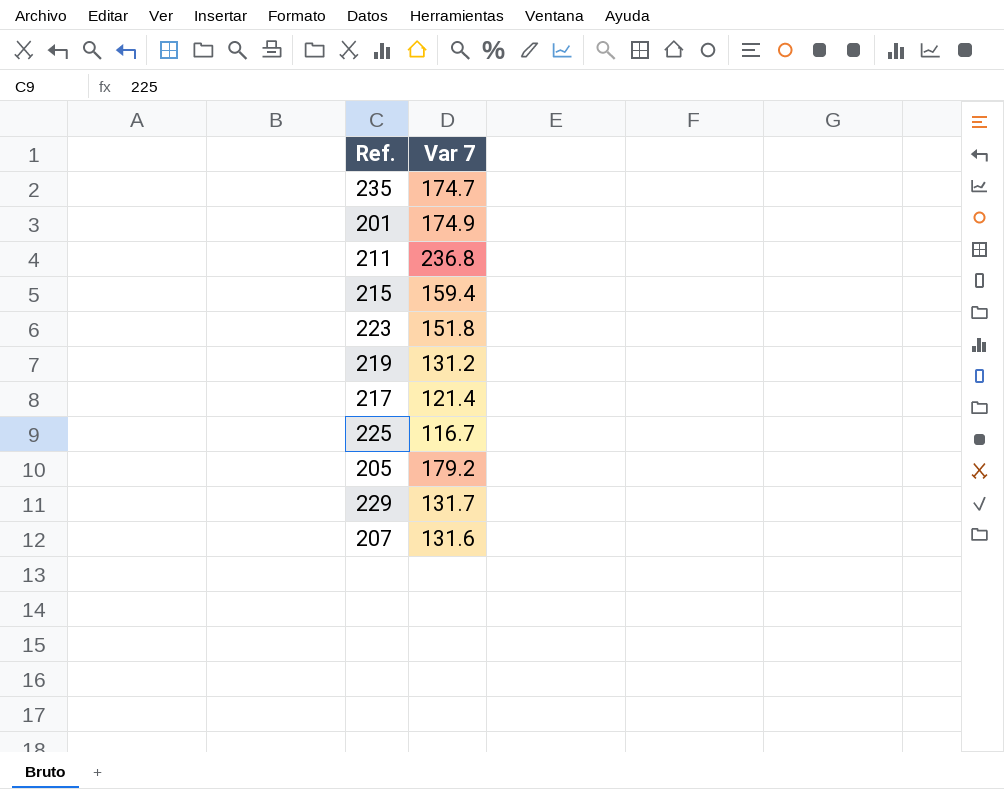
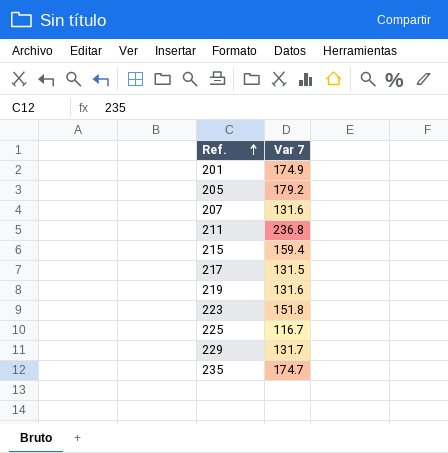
row order: none -> Ref. ascending
217 | Var 7: 121.4 -> 131.5
219 | Var 7: 131.2 -> 131.6

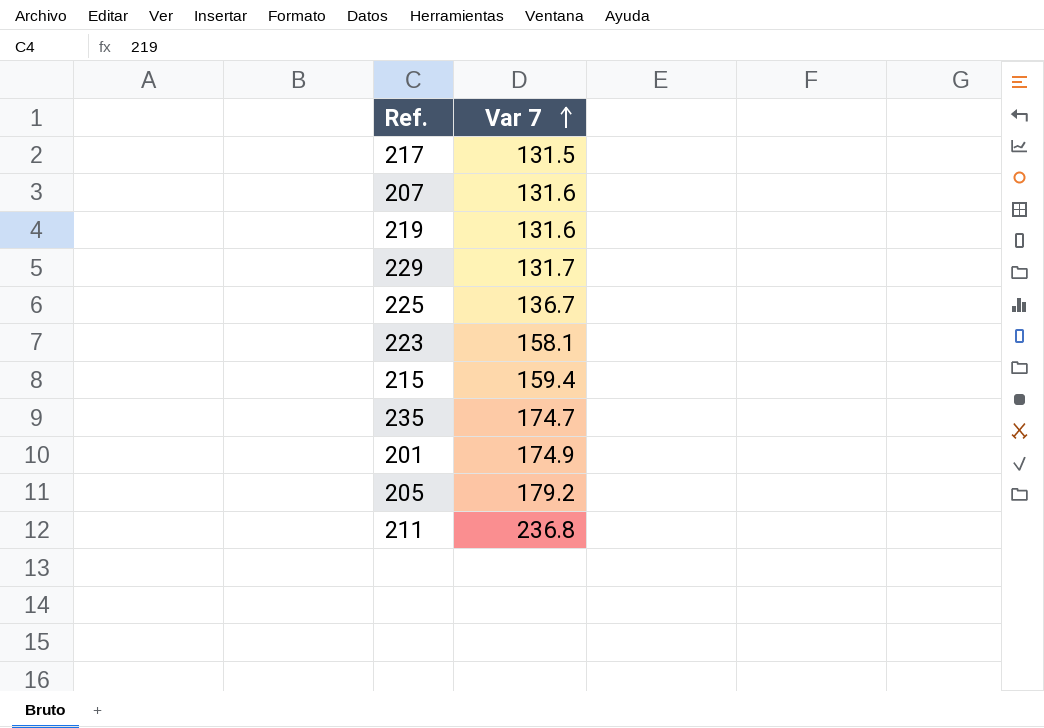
row order: Ref. ascending -> Var 7 ascending
225 | Var 7: 116.7 -> 136.7
223 | Var 7: 151.8 -> 158.1

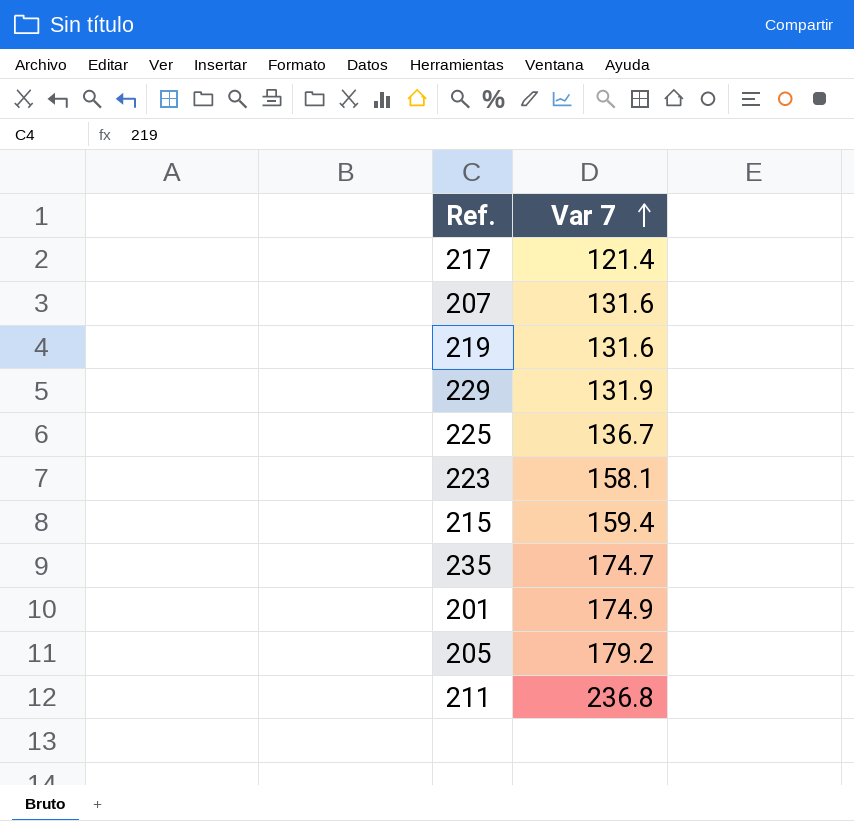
217 | Var 7: 131.5 -> 121.4
229 | Var 7: 131.7 -> 131.9

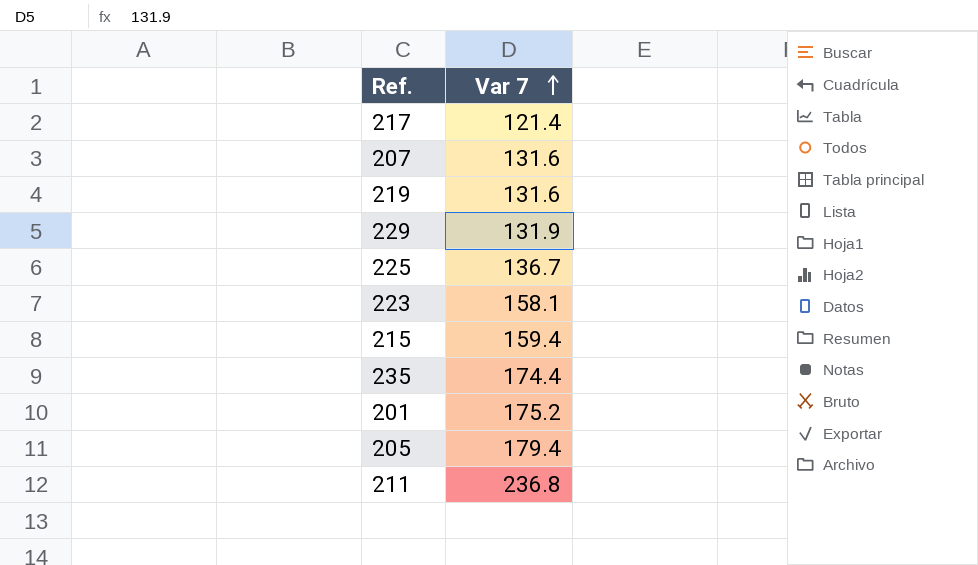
235 | Var 7: 174.7 -> 174.4
201 | Var 7: 174.9 -> 175.2
205 | Var 7: 179.2 -> 179.4

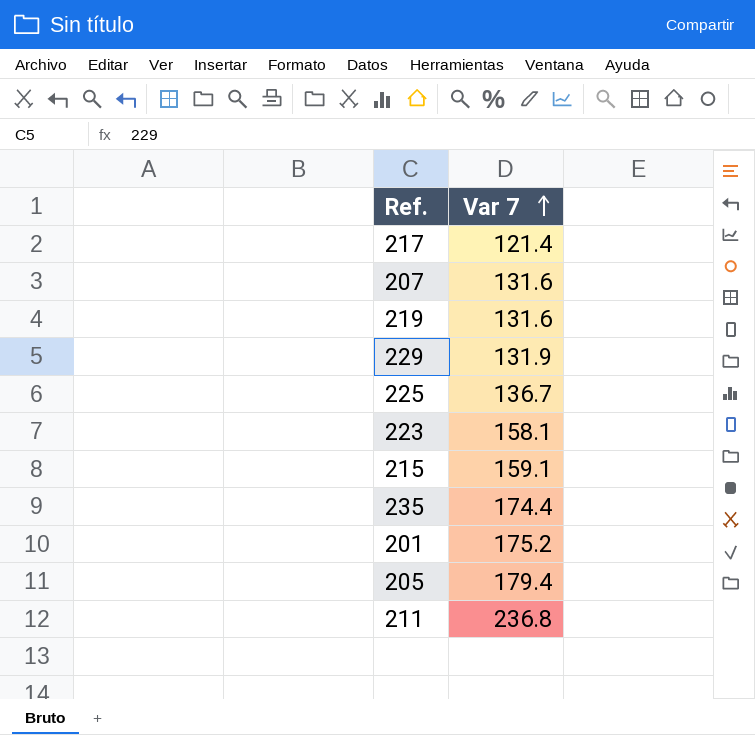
215 | Var 7: 159.4 -> 159.1

